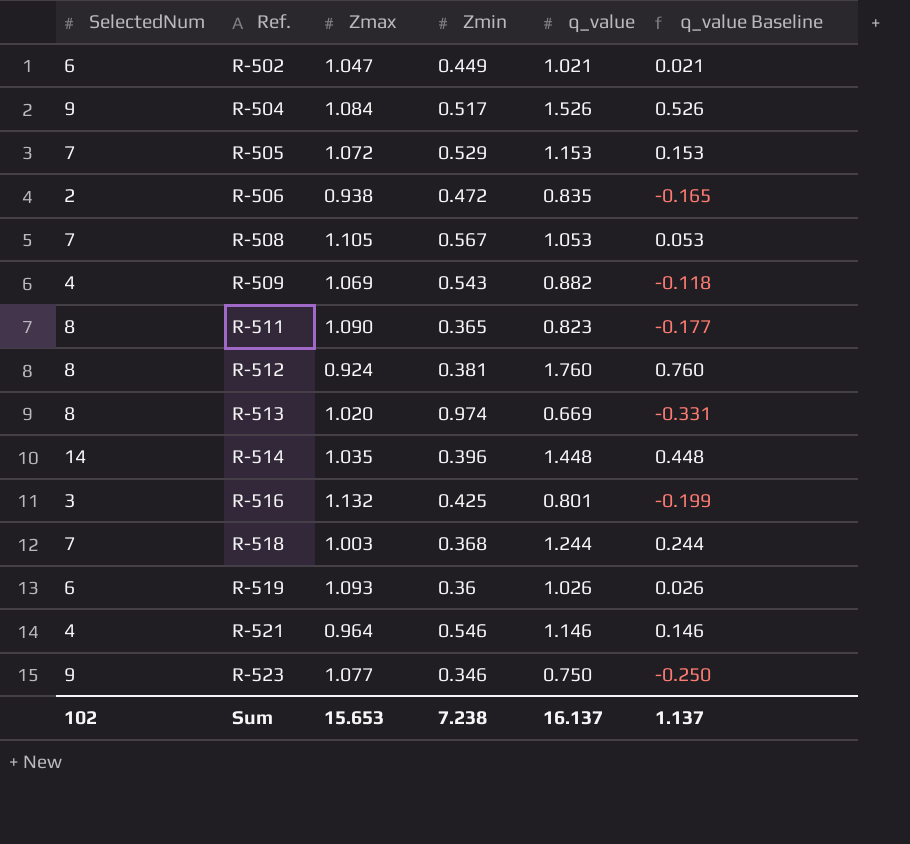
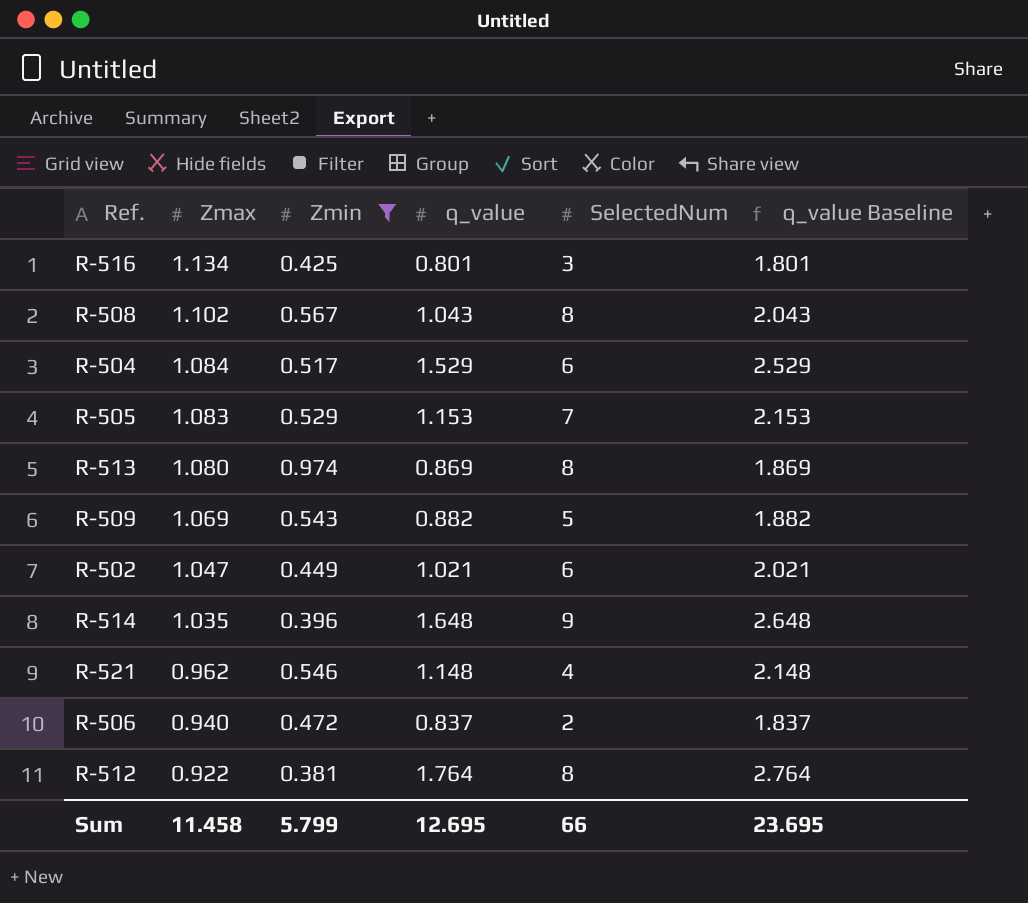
filter: none -> Zmin >= 0.381
row order: Ref. ascending -> Zmax descending
column SelectedNum | position: 1 -> 5
column q_value Baseline | formula: [q_value] - 1 -> [q_value] + 1
R-516 | Zmax: 1.132 -> 1.134
R-508 | Zmax: 1.105 -> 1.102
R-508 | q_value: 1.053 -> 1.043
R-508 | SelectedNum: 7 -> 8
R-504 | q_value: 1.526 -> 1.529
R-504 | SelectedNum: 9 -> 6
R-505 | Zmax: 1.072 -> 1.083
R-513 | Zmax: 1.020 -> 1.080
R-513 | q_value: 0.669 -> 0.869
R-509 | SelectedNum: 4 -> 5
R-514 | q_value: 1.448 -> 1.648
R-514 | SelectedNum: 14 -> 9
R-521 | Zmax: 0.964 -> 0.962
R-521 | q_value: 1.146 -> 1.148
R-506 | Zmax: 0.938 -> 0.940
R-506 | q_value: 0.835 -> 0.837
R-512 | Zmax: 0.924 -> 0.922
R-512 | q_value: 1.760 -> 1.764
Sum | Zmax: 15.653 -> 11.458
Sum | Zmin: 7.238 -> 5.799
Sum | q_value: 16.137 -> 12.695
Sum | SelectedNum: 102 -> 66
Sum | q_value Baseline: 1.137 -> 23.695

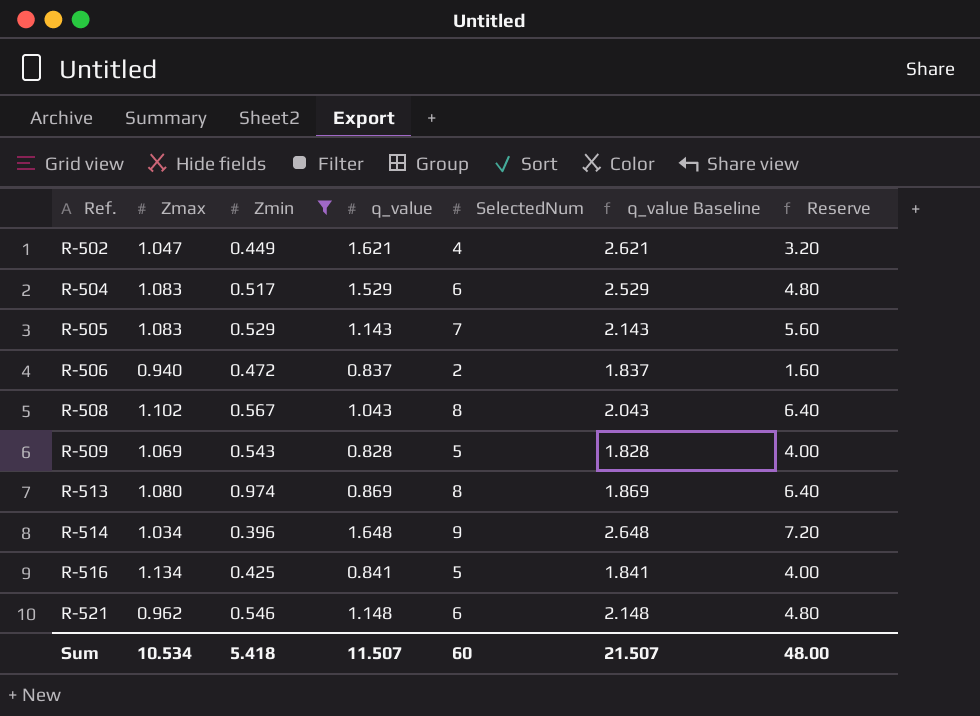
row order: Zmax descending -> Ref. ascending
column Reserve | formula: none -> [SelectedNum] * 0.8
row R-512: 0.922 | 0.381 | 1.764 | 8 | 2.764 -> none
R-502 | q_value: 1.021 -> 1.621
R-502 | SelectedNum: 6 -> 4
R-502 | q_value Baseline: 2.021 -> 2.621
R-504 | Zmax: 1.084 -> 1.083
R-505 | q_value: 1.153 -> 1.143
R-505 | q_value Baseline: 2.153 -> 2.143
R-509 | q_value: 0.882 -> 0.828
R-509 | q_value Baseline: 1.882 -> 1.828
R-514 | Zmax: 1.035 -> 1.034
R-516 | q_value: 0.801 -> 0.841
R-516 | SelectedNum: 3 -> 5
R-516 | q_value Baseline: 1.801 -> 1.841
R-521 | SelectedNum: 4 -> 6
Sum | Zmax: 11.458 -> 10.534
Sum | Zmin: 5.799 -> 5.418
Sum | q_value: 12.695 -> 11.507
Sum | SelectedNum: 66 -> 60
Sum | q_value Baseline: 23.695 -> 21.507

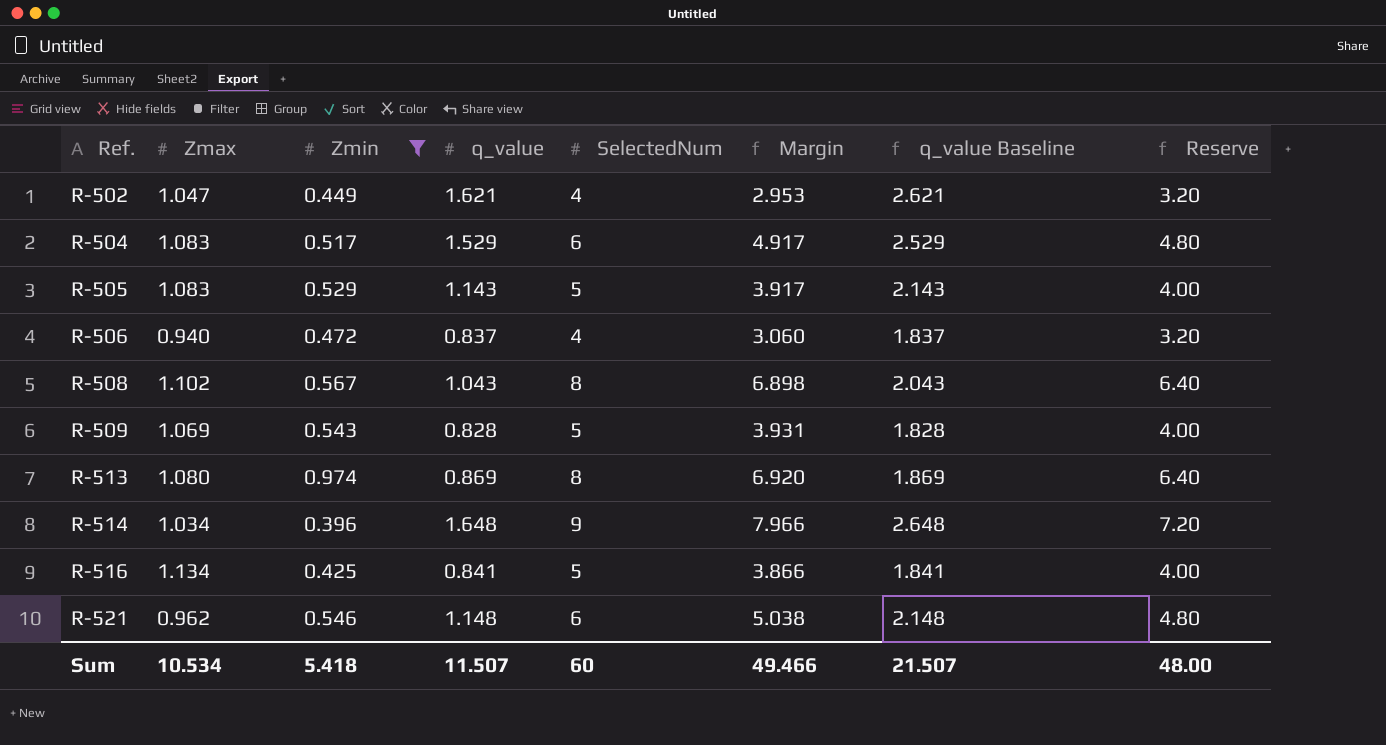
column Margin | formula: none -> [SelectedNum] - [Zmax]
R-505 | SelectedNum: 7 -> 5
R-505 | Reserve: 5.60 -> 4.00
R-506 | SelectedNum: 2 -> 4
R-506 | Reserve: 1.60 -> 3.20

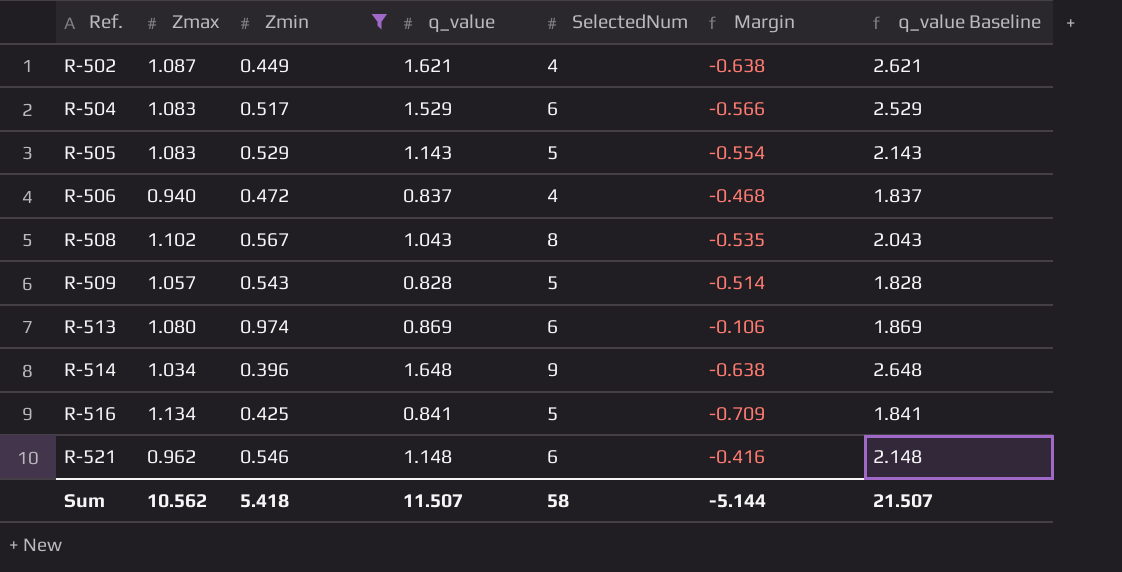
column Reserve | formula: [SelectedNum] * 0.8 -> none
column Margin | formula: [SelectedNum] - [Zmax] -> [Zmin] - [Zmax]
R-502 | Zmax: 1.047 -> 1.087
R-509 | Zmax: 1.069 -> 1.057
R-513 | SelectedNum: 8 -> 6
Sum | Zmax: 10.534 -> 10.562
Sum | SelectedNum: 60 -> 58
Sum | Margin: 49.466 -> -5.144

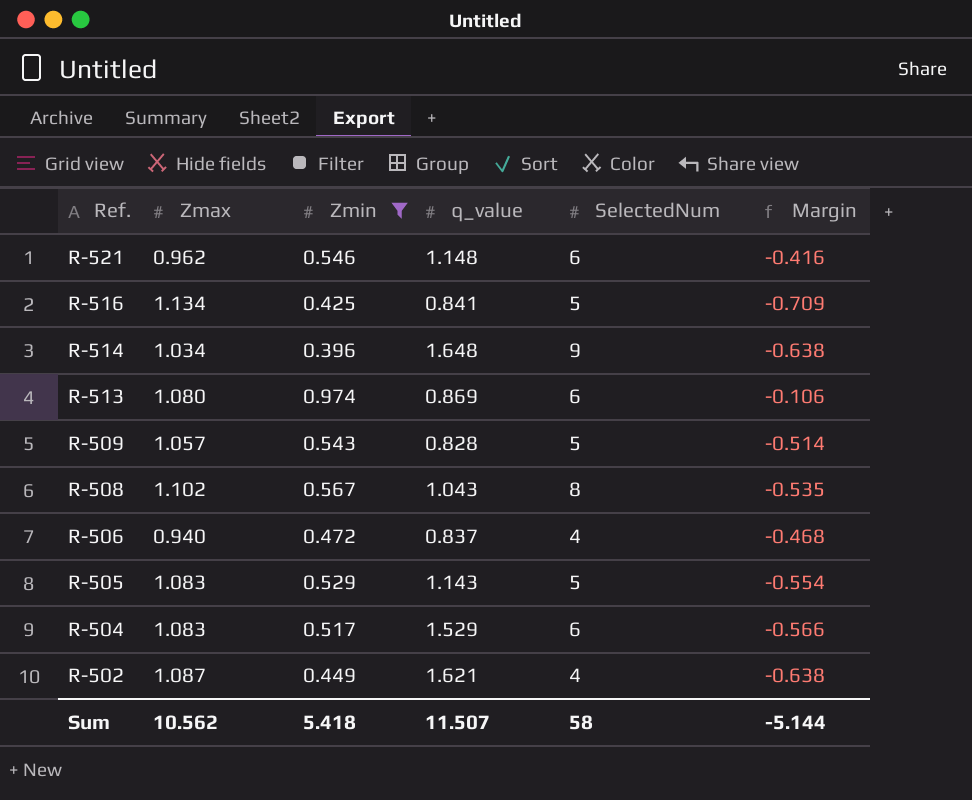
row order: Ref. ascending -> Ref. descending
column q_value Baseline | formula: [q_value] + 1 -> none

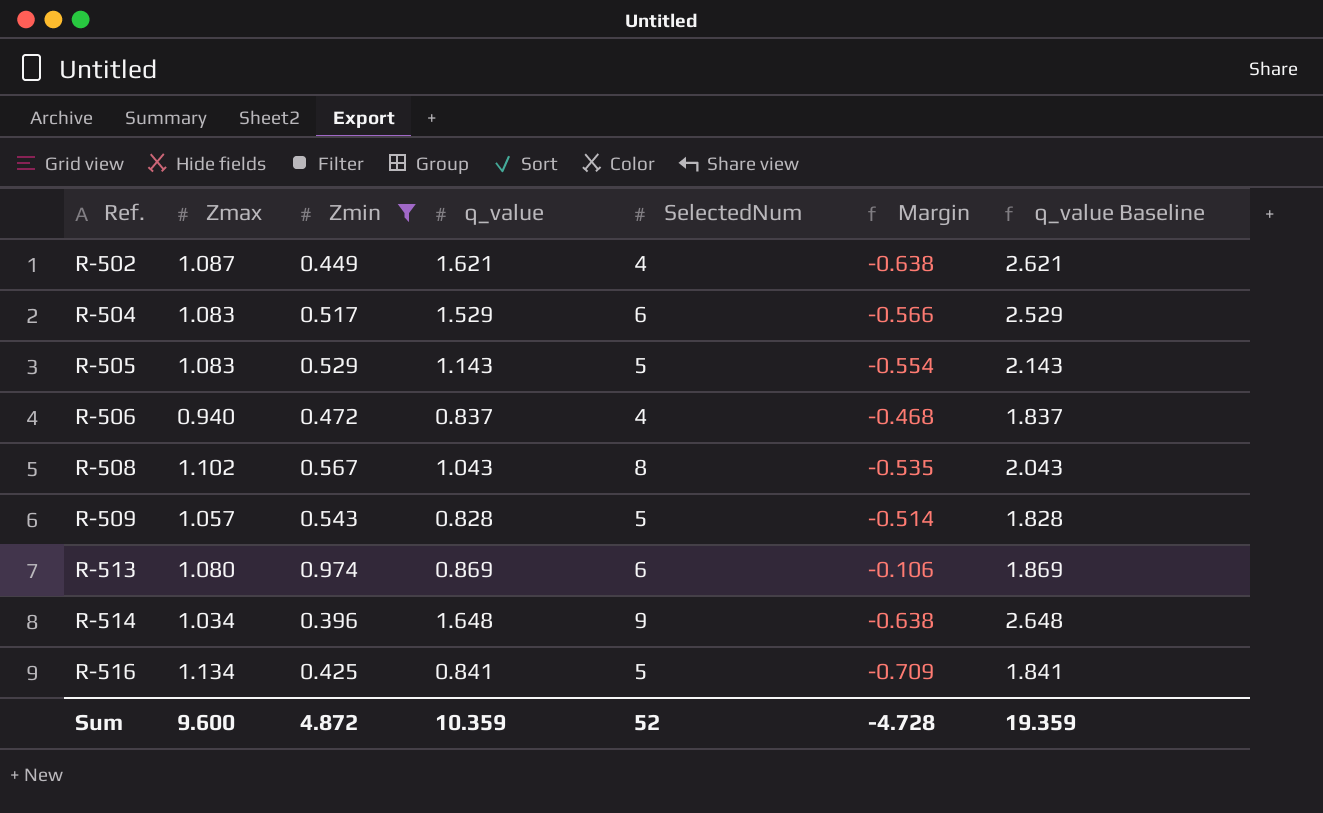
row order: Ref. descending -> Ref. ascending
column q_value Baseline | formula: none -> [q_value] + 1
row R-521: 0.962 | 0.546 | 1.148 | 6 | -0.416 -> none
Sum | Zmax: 10.562 -> 9.600
Sum | Zmin: 5.418 -> 4.872
Sum | q_value: 11.507 -> 10.359
Sum | SelectedNum: 58 -> 52
Sum | Margin: -5.144 -> -4.728

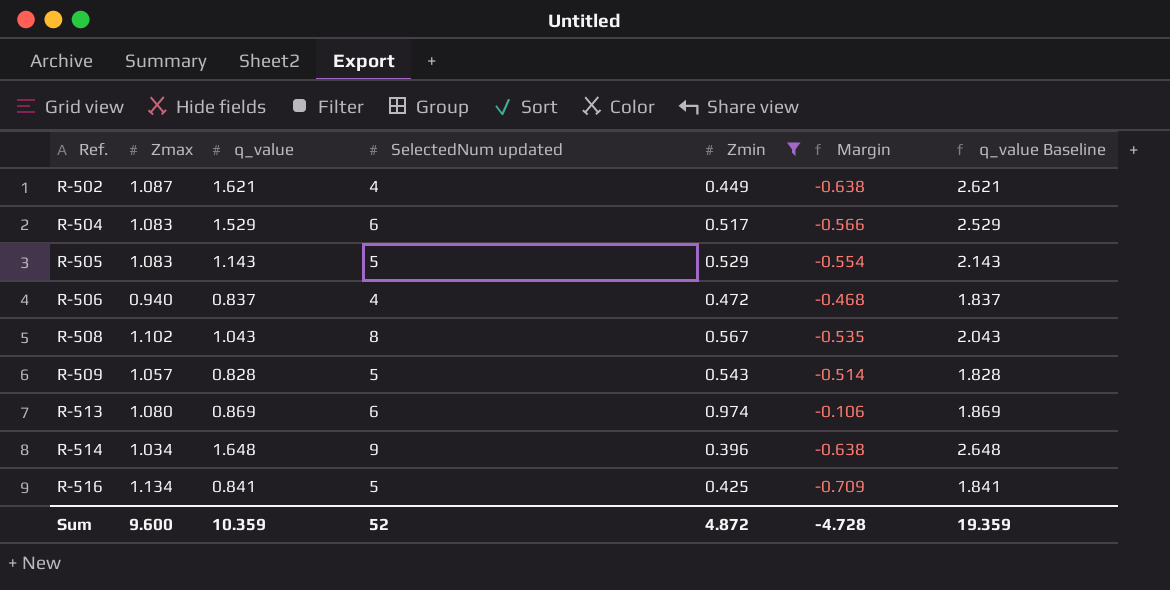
column name: SelectedNum -> SelectedNum updated
column Zmin | position: 3 -> 5

